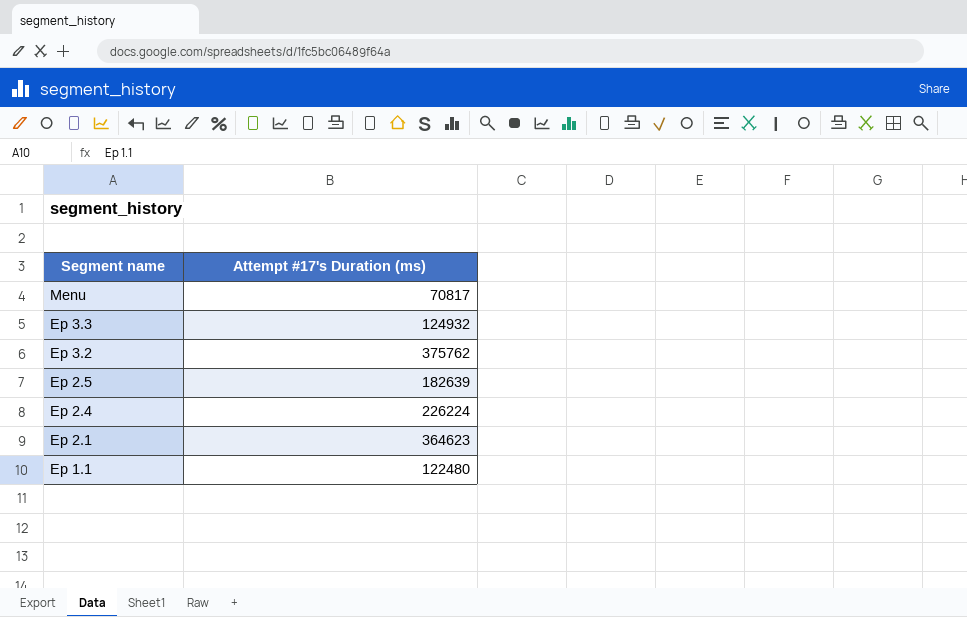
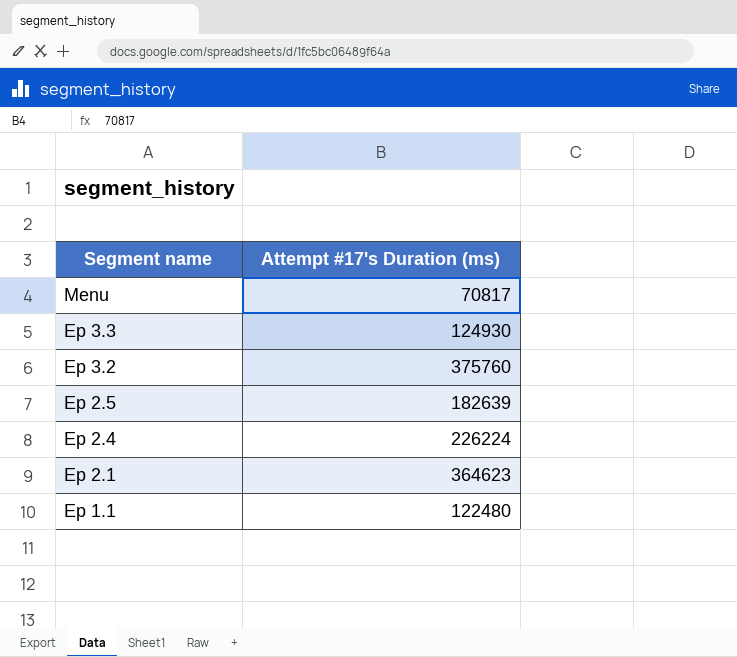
Ep 3.3 | Attempt #17's Duration (ms): 124932 -> 124930
Ep 3.2 | Attempt #17's Duration (ms): 375762 -> 375760

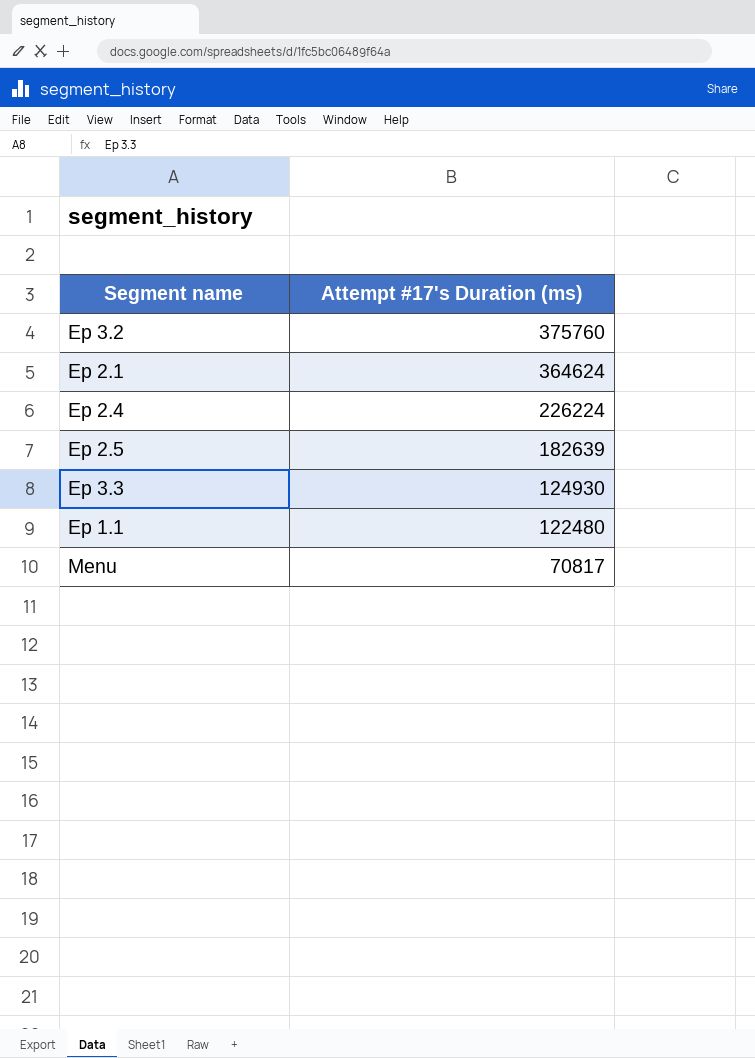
row order: Segment name descending -> Attempt #17's Duration (ms) descending
Ep 2.1 | Attempt #17's Duration (ms): 364623 -> 364624

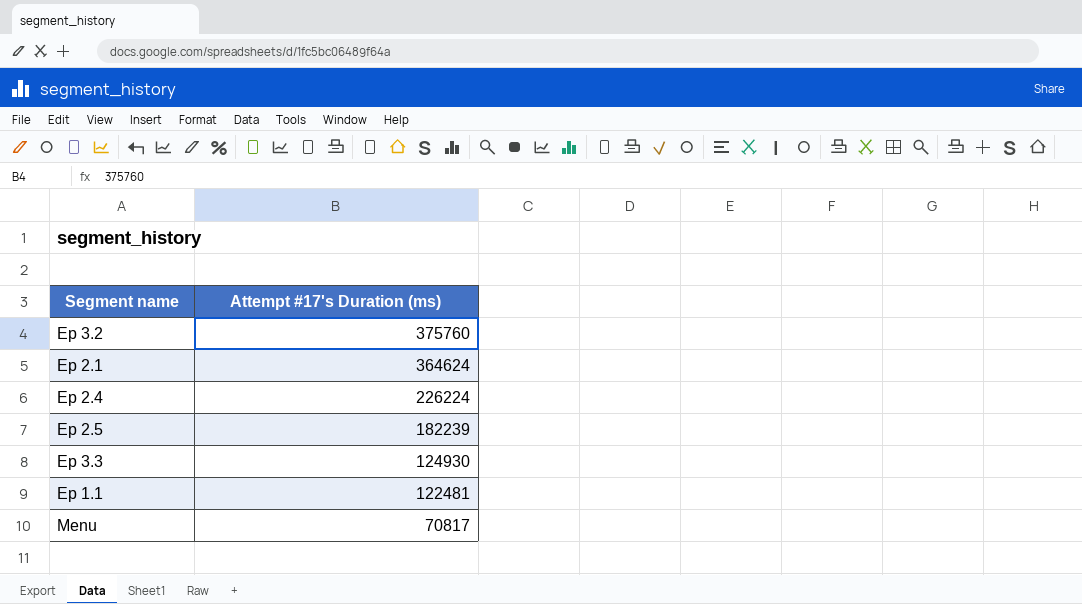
Ep 2.5 | Attempt #17's Duration (ms): 182639 -> 182239
Ep 1.1 | Attempt #17's Duration (ms): 122480 -> 122481

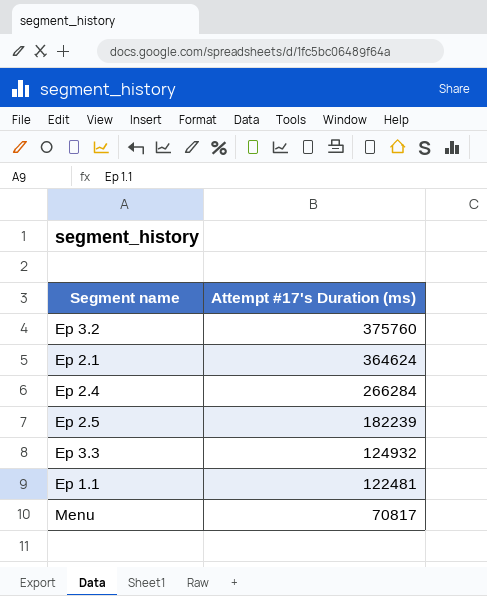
Ep 2.4 | Attempt #17's Duration (ms): 226224 -> 266284
Ep 3.3 | Attempt #17's Duration (ms): 124930 -> 124932

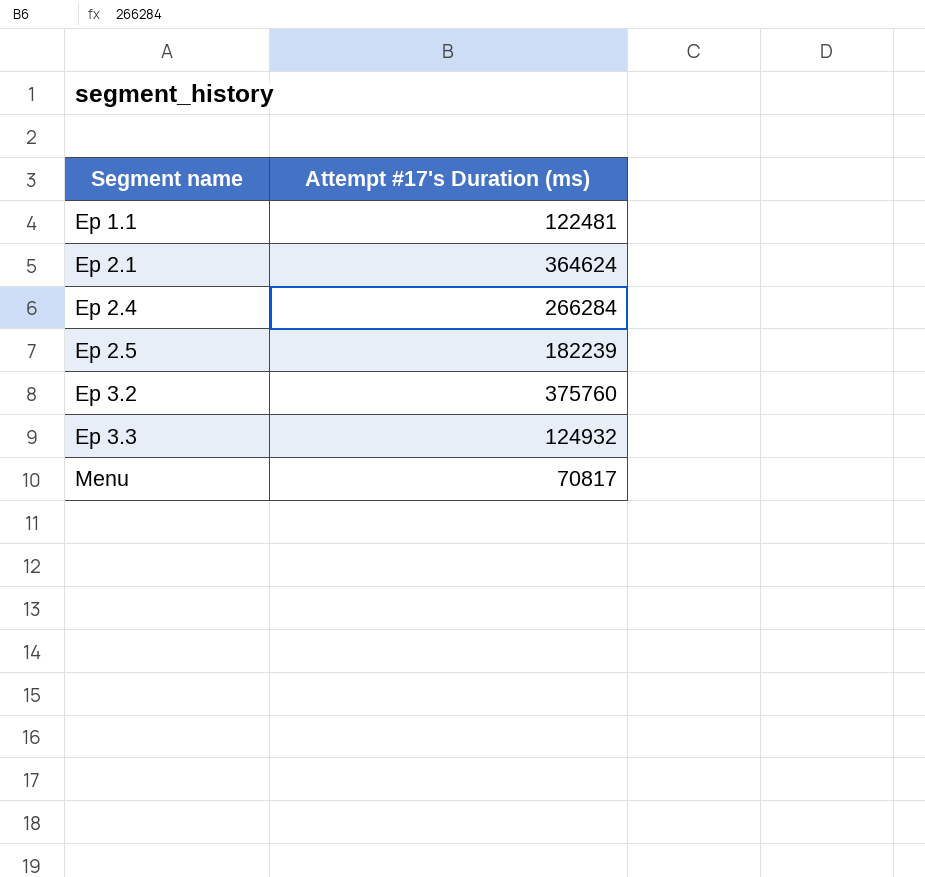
row order: Attempt #17's Duration (ms) descending -> Segment name ascending

